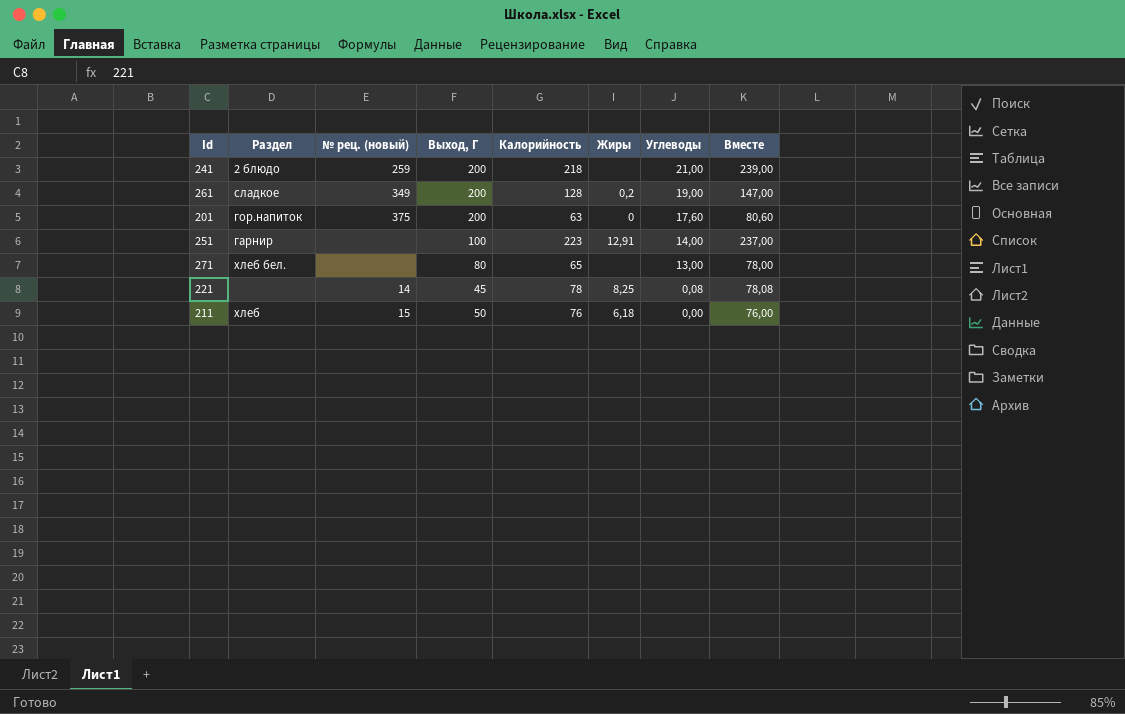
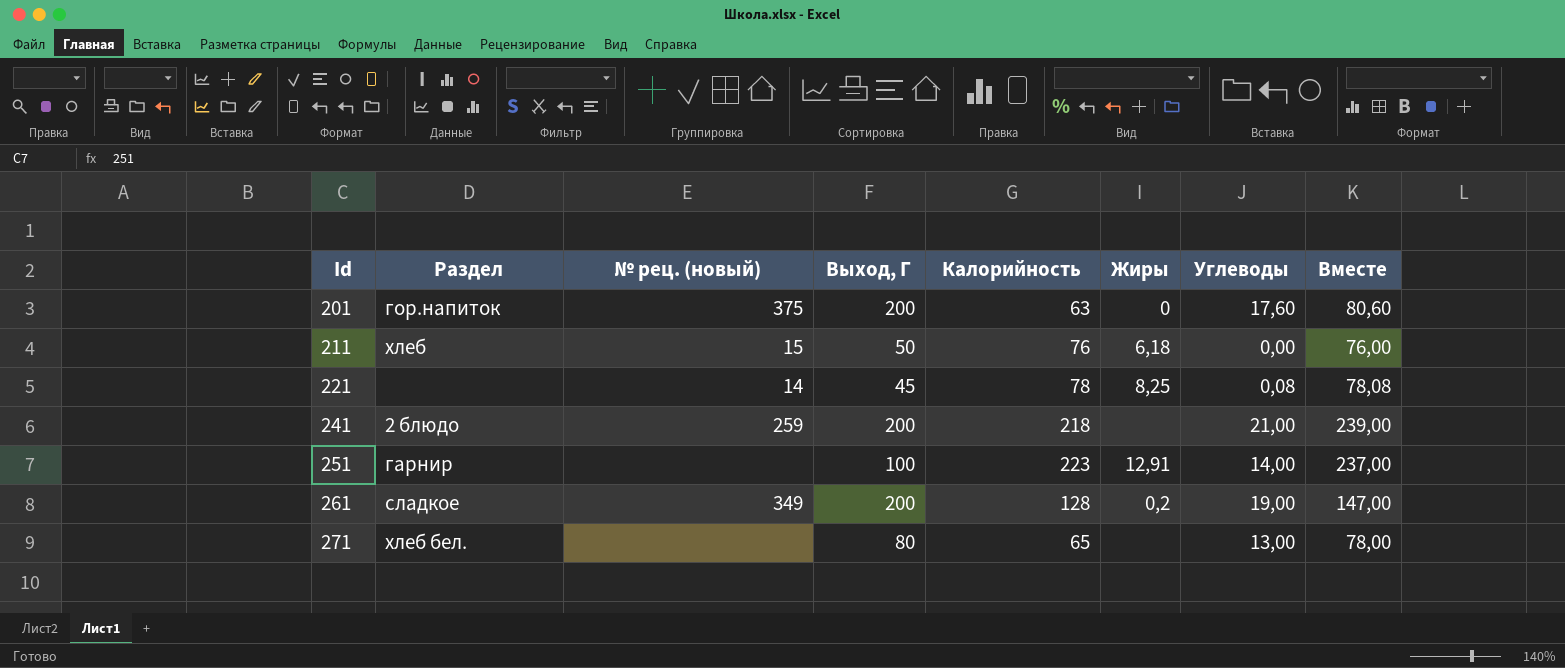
row order: Углеводы descending -> Id ascending

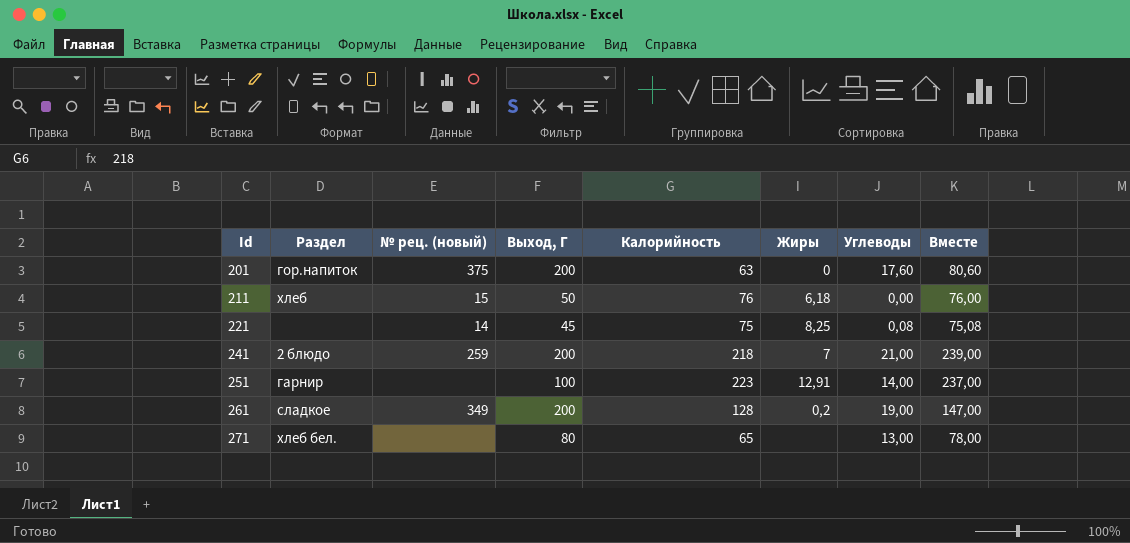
221 | Калорийность: 78 -> 75
221 | Вместе: 78,08 -> 75,08
241 | Жиры: none -> 7

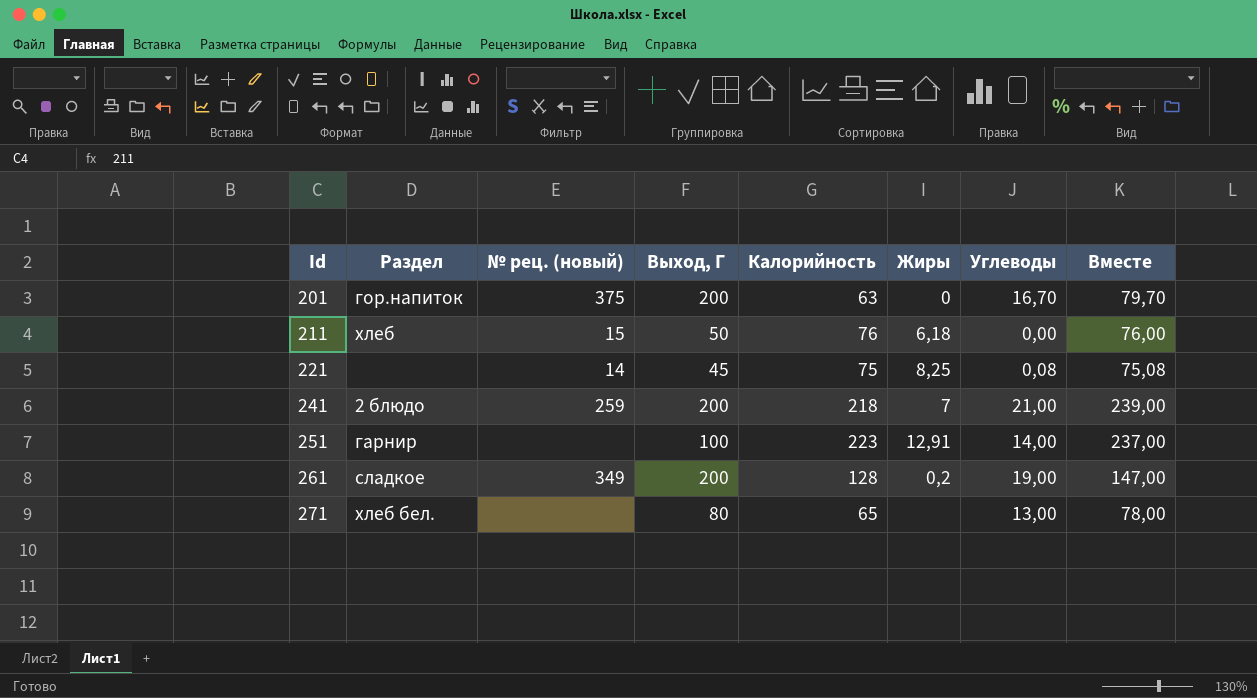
201 | Углеводы: 17,60 -> 16,70
201 | Вместе: 80,60 -> 79,70

